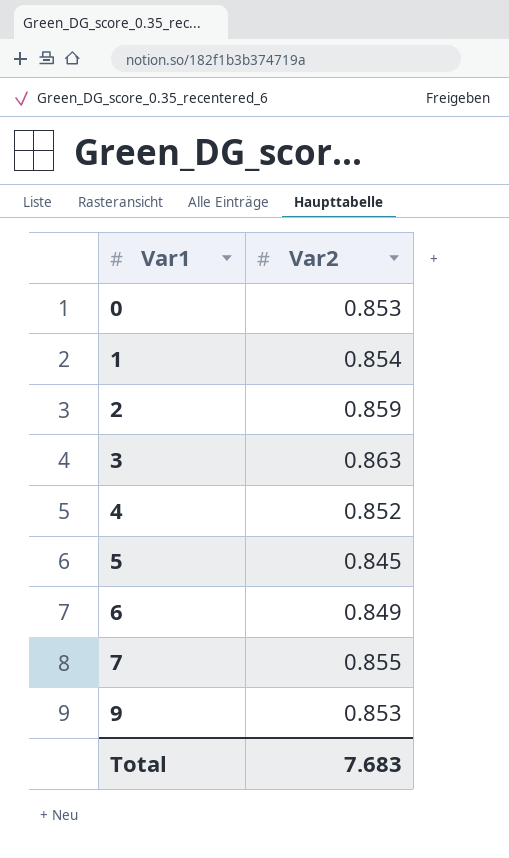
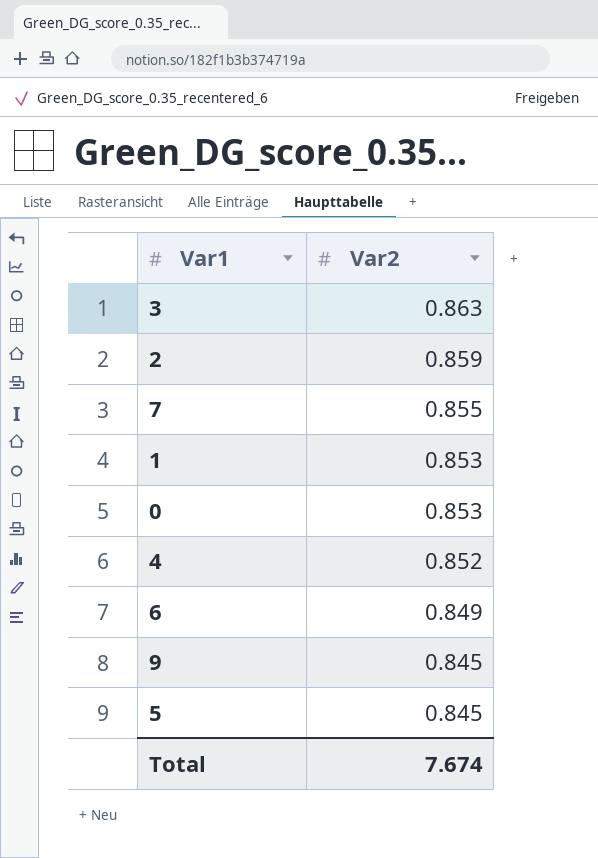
row order: Var1 ascending -> Var2 descending
1 | Var2: 0.854 -> 0.853
9 | Var2: 0.853 -> 0.845
Total | Var2: 7.683 -> 7.674

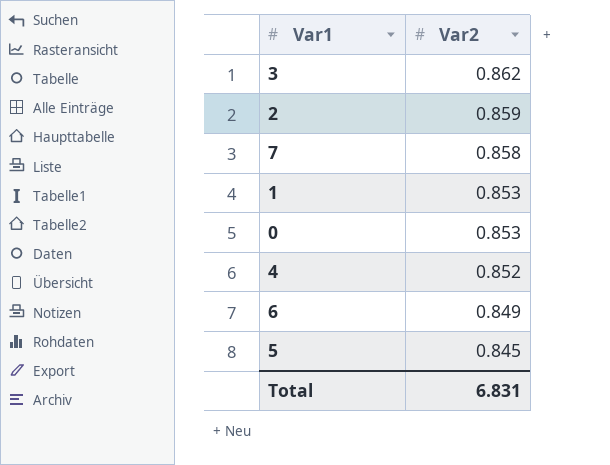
row 9: 0.845 -> none
3 | Var2: 0.863 -> 0.862
7 | Var2: 0.855 -> 0.858
Total | Var2: 7.674 -> 6.831

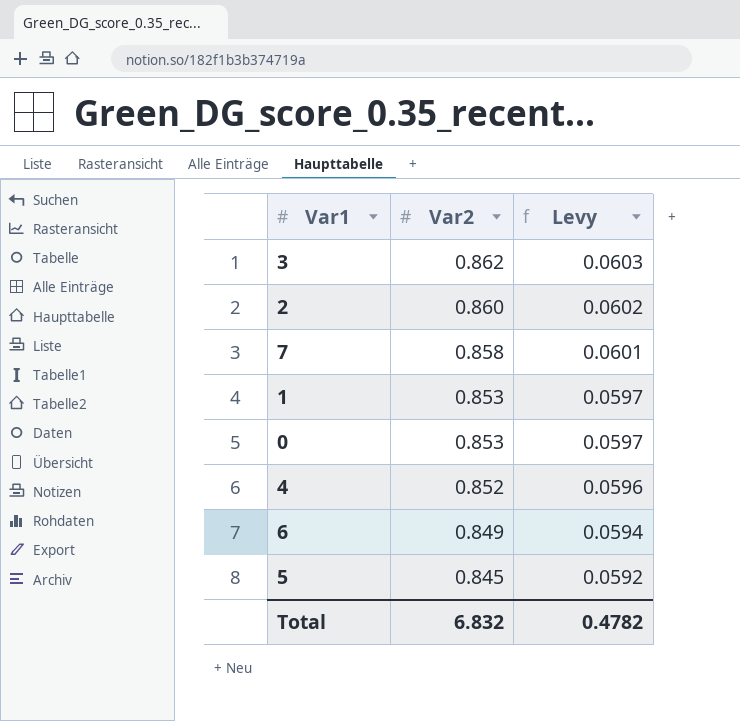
column Levy | formula: none -> [Var2] * 0.07
2 | Var2: 0.859 -> 0.860
Total | Var2: 6.831 -> 6.832

